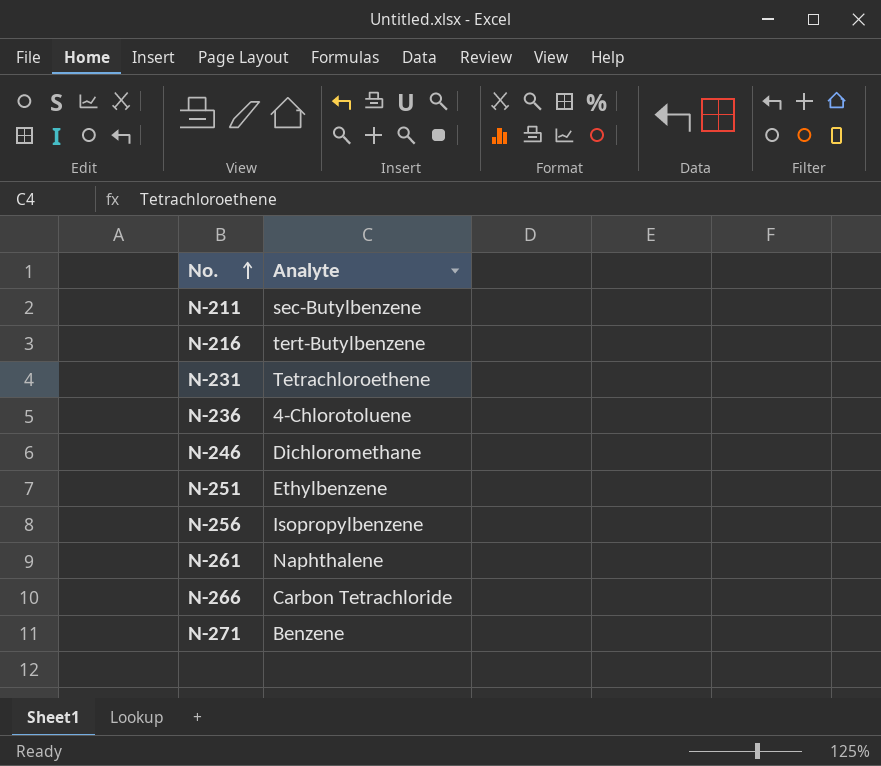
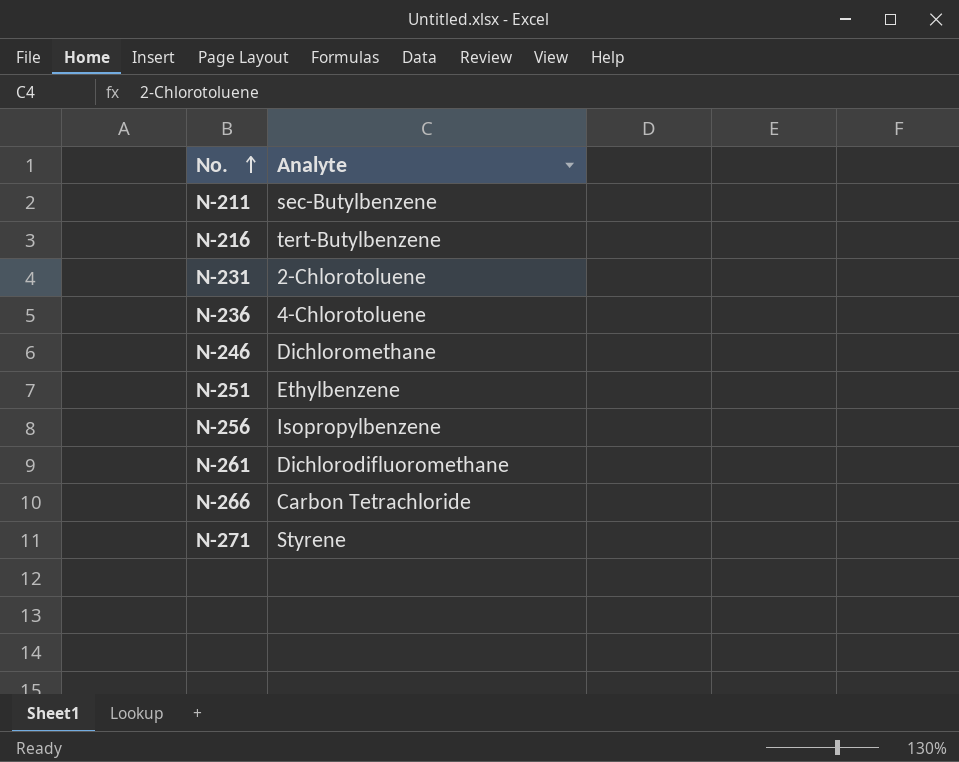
N-231 | Analyte: Tetrachloroethene -> 2-Chlorotoluene
N-261 | Analyte: Naphthalene -> Dichlorodifluoromethane
N-271 | Analyte: Benzene -> Styrene

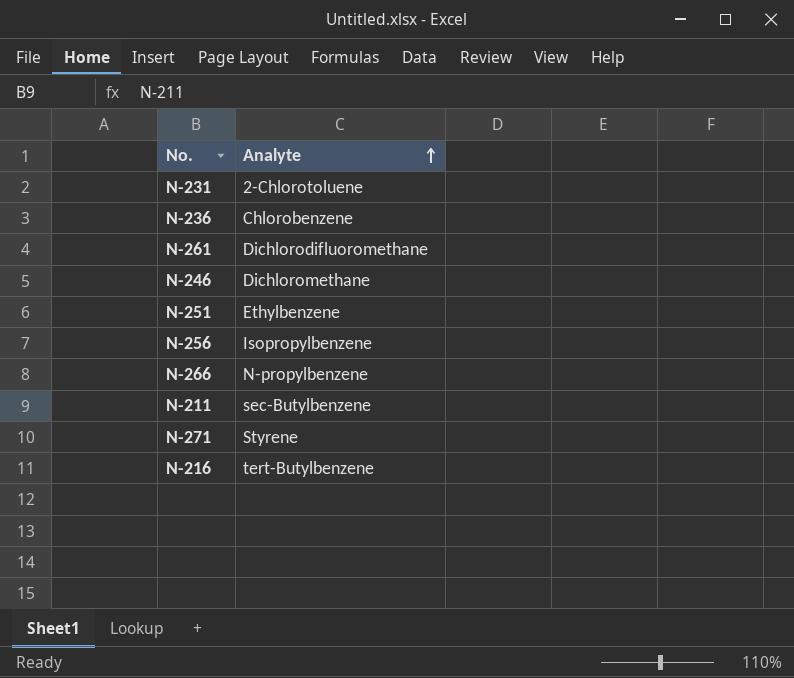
row order: No. ascending -> Analyte ascending
N-236 | Analyte: 4-Chlorotoluene -> Chlorobenzene
N-266 | Analyte: Carbon Tetrachloride -> N-propylbenzene

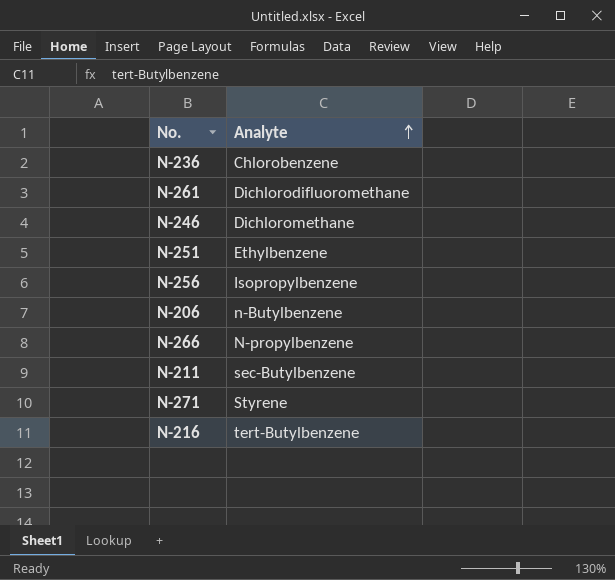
row N-231: 2-Chlorotoluene -> none
row N-206: none -> n-Butylbenzene

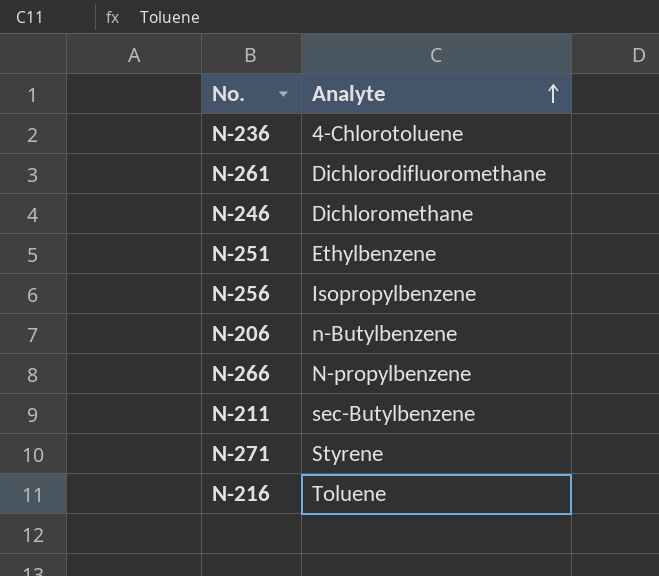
N-236 | Analyte: Chlorobenzene -> 4-Chlorotoluene
N-216 | Analyte: tert-Butylbenzene -> Toluene

